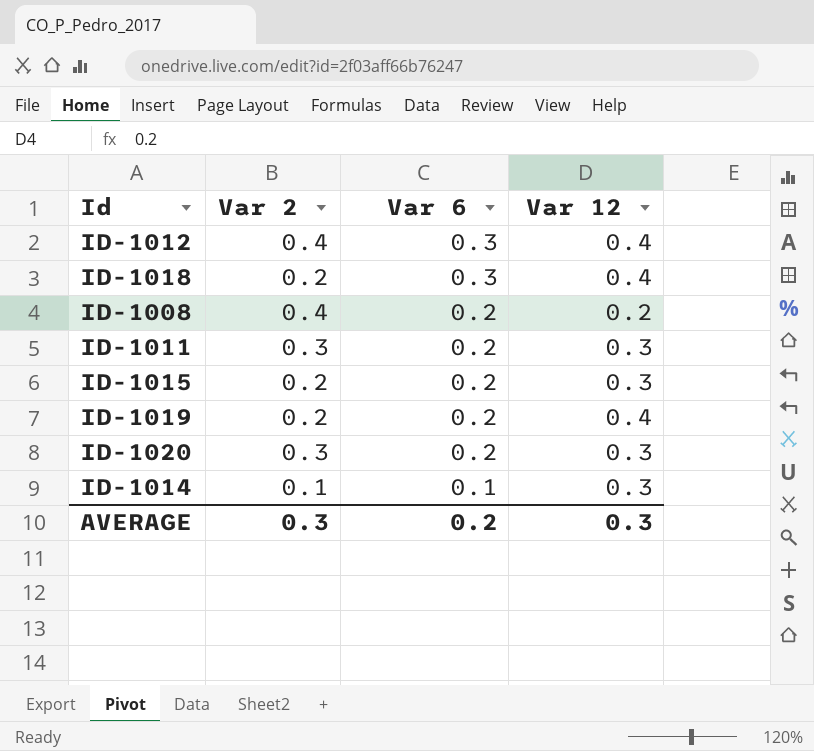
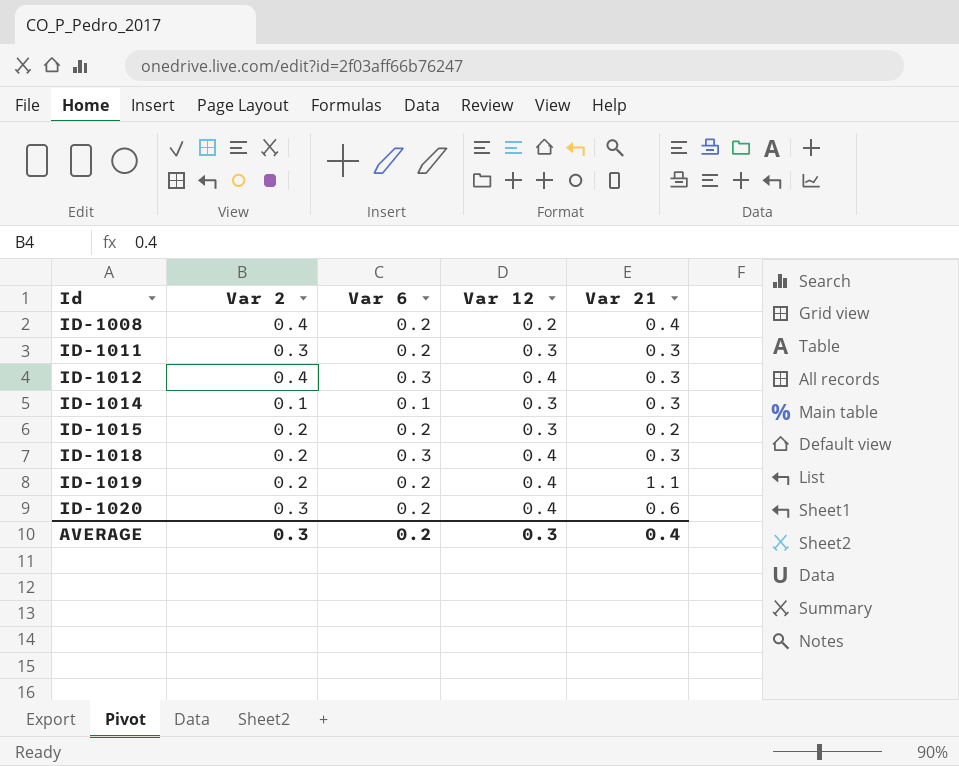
row order: Var 6 descending -> Id ascending
column Var 21 | position: none -> 5
ID-1020 | Var 12: 0.3 -> 0.4

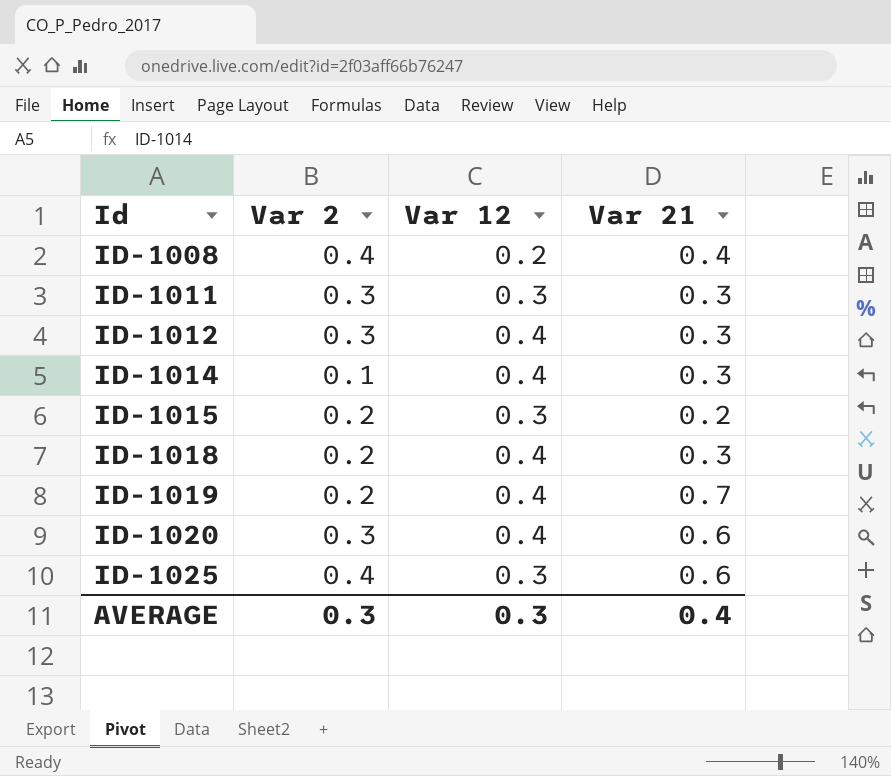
column Var 6 | position: 3 -> none
ID-1012 | Var 2: 0.4 -> 0.3
ID-1014 | Var 12: 0.3 -> 0.4
ID-1019 | Var 21: 1.1 -> 0.7
row ID-1025: none -> 0.4 | 0.3 | 0.6

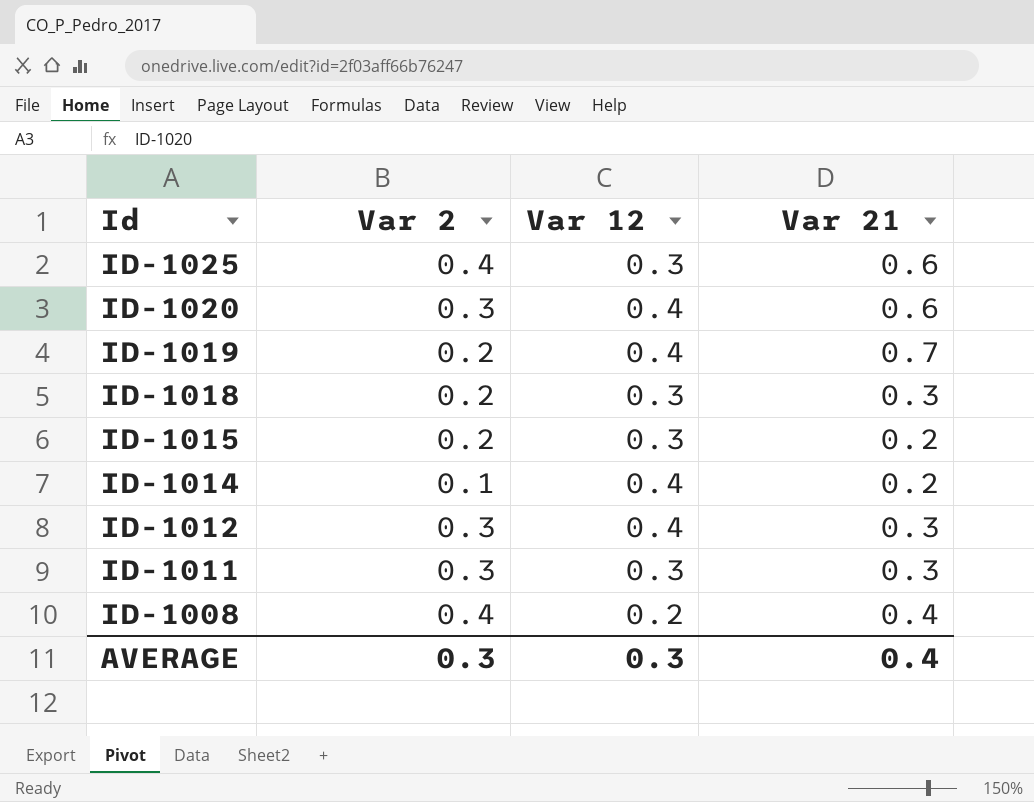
row order: Id ascending -> Id descending
ID-1018 | Var 12: 0.4 -> 0.3
ID-1014 | Var 21: 0.3 -> 0.2

